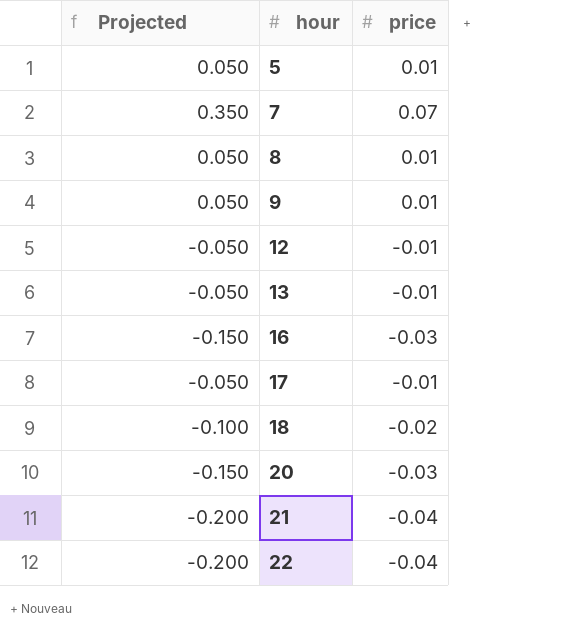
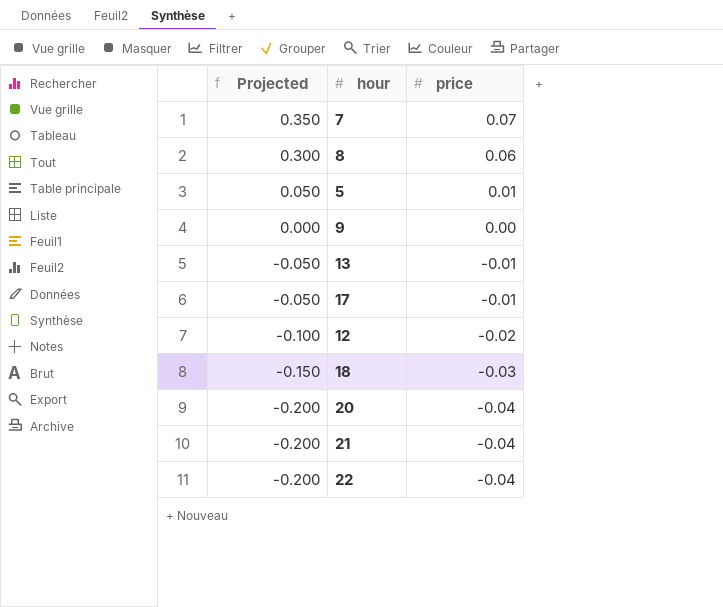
row order: hour ascending -> Projected descending
row 16: -0.150 | -0.03 -> none
8 | Projected: 0.050 -> 0.300
8 | price: 0.01 -> 0.06
9 | Projected: 0.050 -> 0.000
9 | price: 0.01 -> 0.00
12 | Projected: -0.050 -> -0.100
12 | price: -0.01 -> -0.02
18 | Projected: -0.100 -> -0.150
18 | price: -0.02 -> -0.03
20 | Projected: -0.150 -> -0.200
20 | price: -0.03 -> -0.04

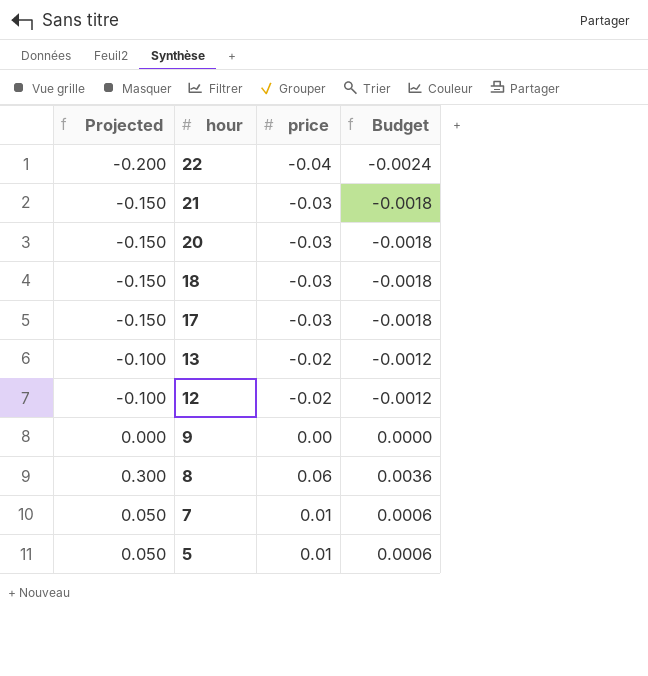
row order: Projected descending -> hour descending
column Budget | formula: none -> [price] * 0.06
21 | Projected: -0.200 -> -0.150
21 | price: -0.04 -> -0.03
20 | Projected: -0.200 -> -0.150
20 | price: -0.04 -> -0.03
17 | Projected: -0.050 -> -0.150
17 | price: -0.01 -> -0.03
13 | Projected: -0.050 -> -0.100
13 | price: -0.01 -> -0.02
7 | Projected: 0.350 -> 0.050
7 | price: 0.07 -> 0.01

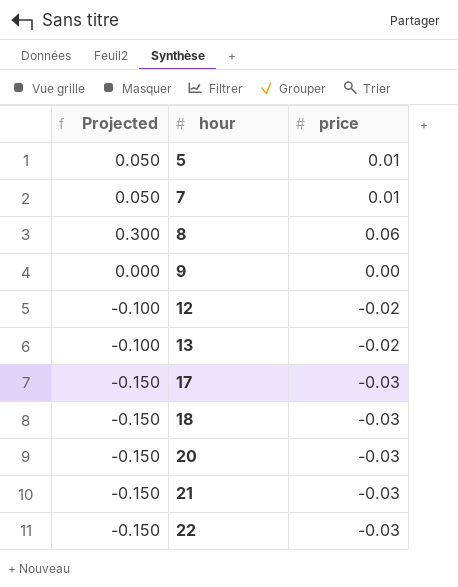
row order: hour descending -> hour ascending
column Budget | formula: [price] * 0.06 -> none
22 | Projected: -0.200 -> -0.150
22 | price: -0.04 -> -0.03

